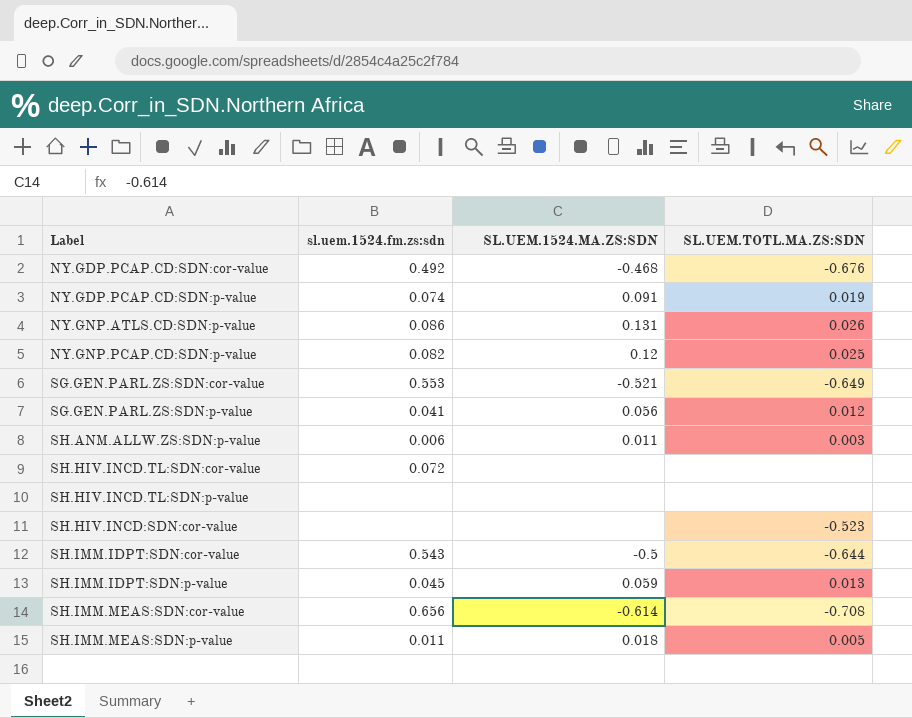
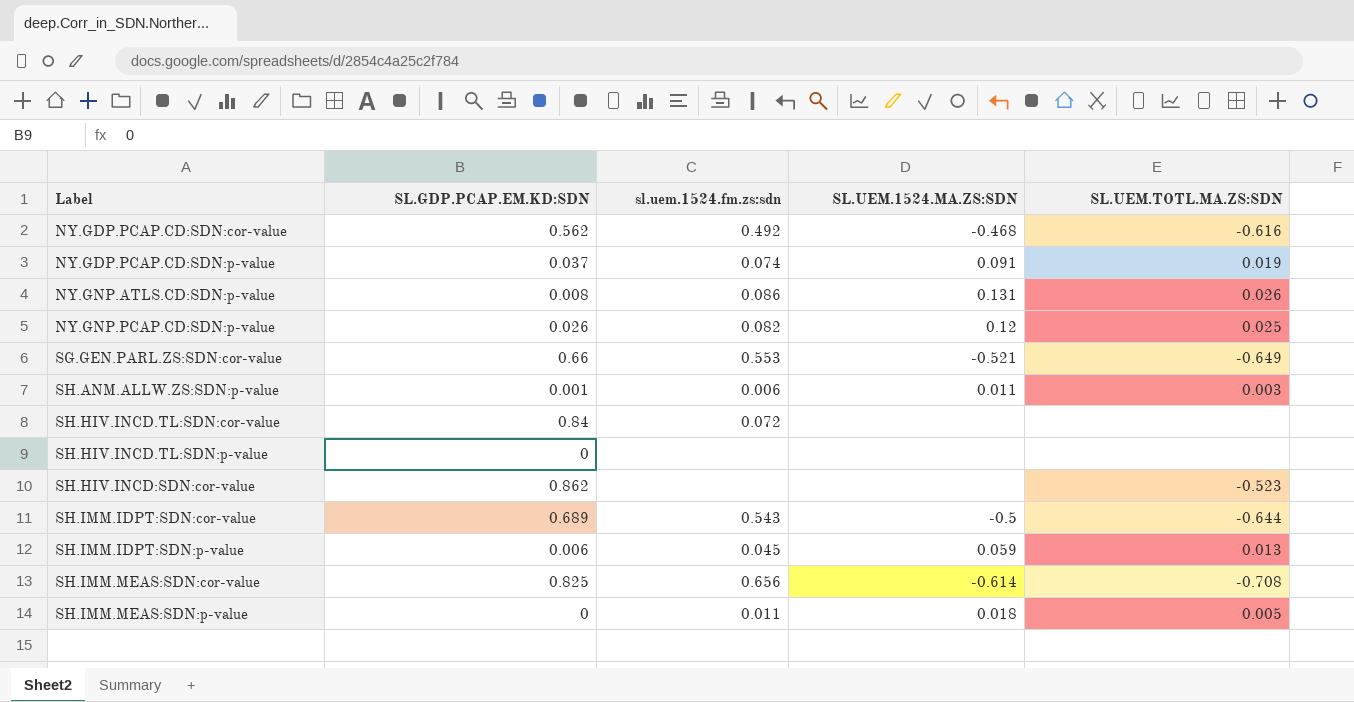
column SL.GDP.PCAP.EM.KD:SDN | position: none -> 2
row SG.GEN.PARL.ZS:SDN:p-value: 0.041 | 0.056 | 0.012 -> none
NY.GDP.PCAP.CD:SDN:cor-value | SL.UEM.TOTL.MA.ZS:SDN: -0.676 -> -0.616

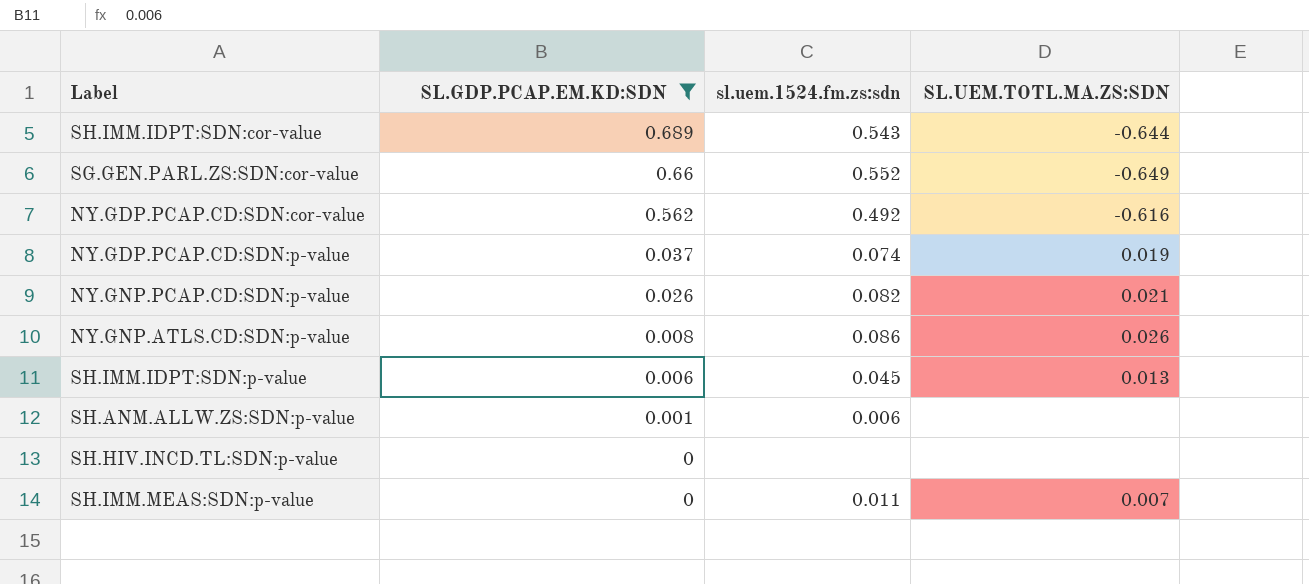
filter: none -> SL.GDP.PCAP.EM.KD:SDN <= 0.689
row order: Label ascending -> SL.GDP.PCAP.EM.KD:SDN descending
column SL.UEM.1524.MA.ZS:SDN | position: 4 -> none
SG.GEN.PARL.ZS:SDN:cor-value | sl.uem.1524.fm.zs:sdn: 0.553 -> 0.552
NY.GNP.PCAP.CD:SDN:p-value | SL.UEM.TOTL.MA.ZS:SDN: 0.025 -> 0.021
SH.ANM.ALLW.ZS:SDN:p-value | SL.UEM.TOTL.MA.ZS:SDN: 0.003 -> none
SH.IMM.MEAS:SDN:p-value | SL.UEM.TOTL.MA.ZS:SDN: 0.005 -> 0.007

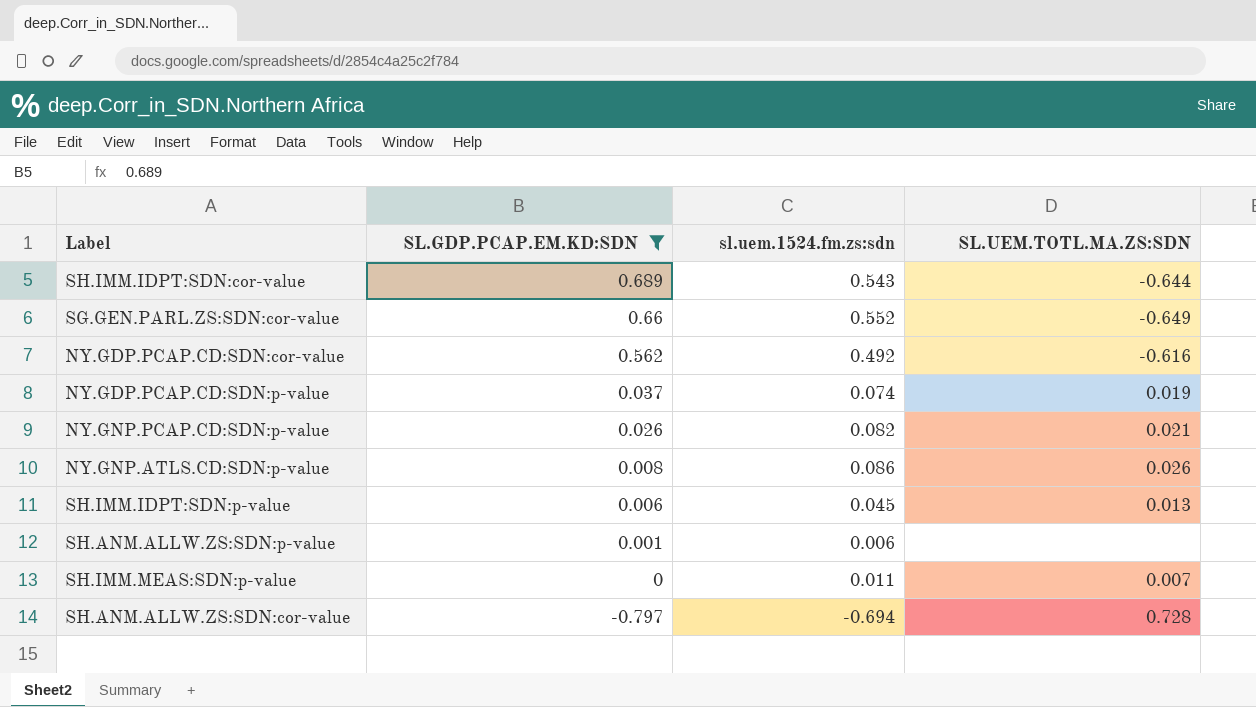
row SH.HIV.INCD.TL:SDN:p-value: 0 | none | none -> none
row SH.ANM.ALLW.ZS:SDN:cor-value: none -> -0.797 | -0.694 | 0.728

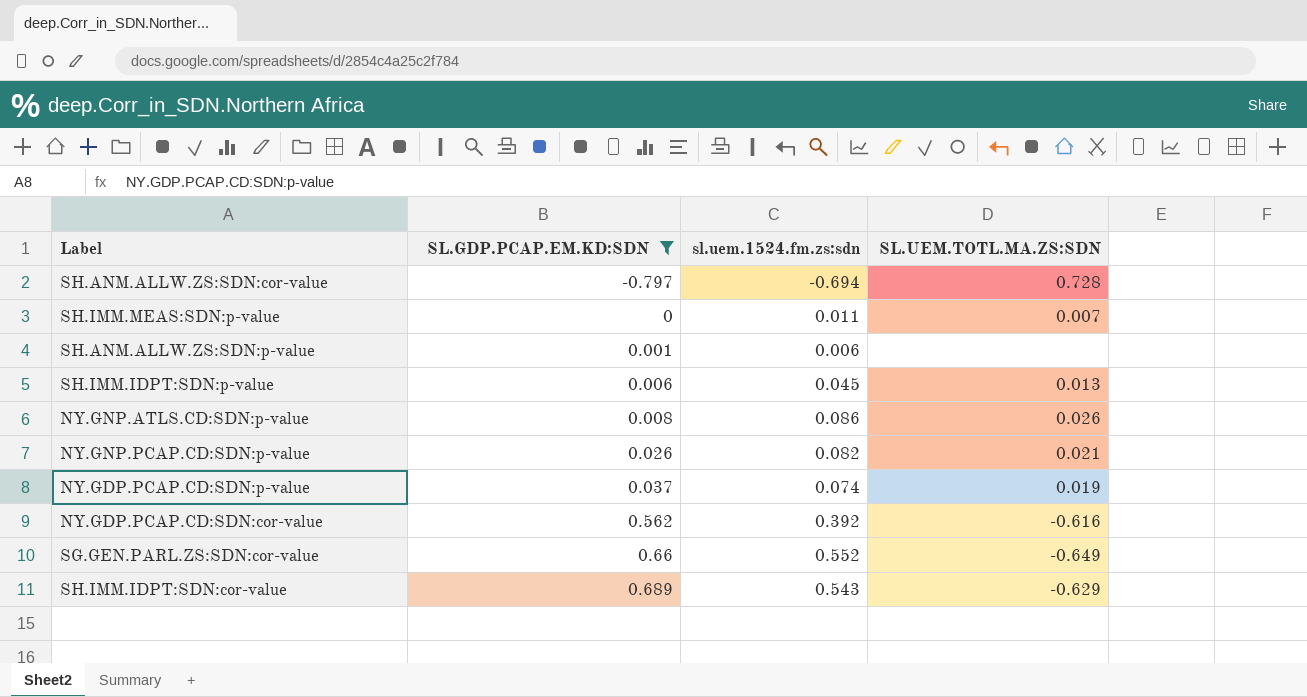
row order: SL.GDP.PCAP.EM.KD:SDN descending -> SL.GDP.PCAP.EM.KD:SDN ascending
NY.GDP.PCAP.CD:SDN:cor-value | sl.uem.1524.fm.zs:sdn: 0.492 -> 0.392
SH.IMM.IDPT:SDN:cor-value | SL.UEM.TOTL.MA.ZS:SDN: -0.644 -> -0.629

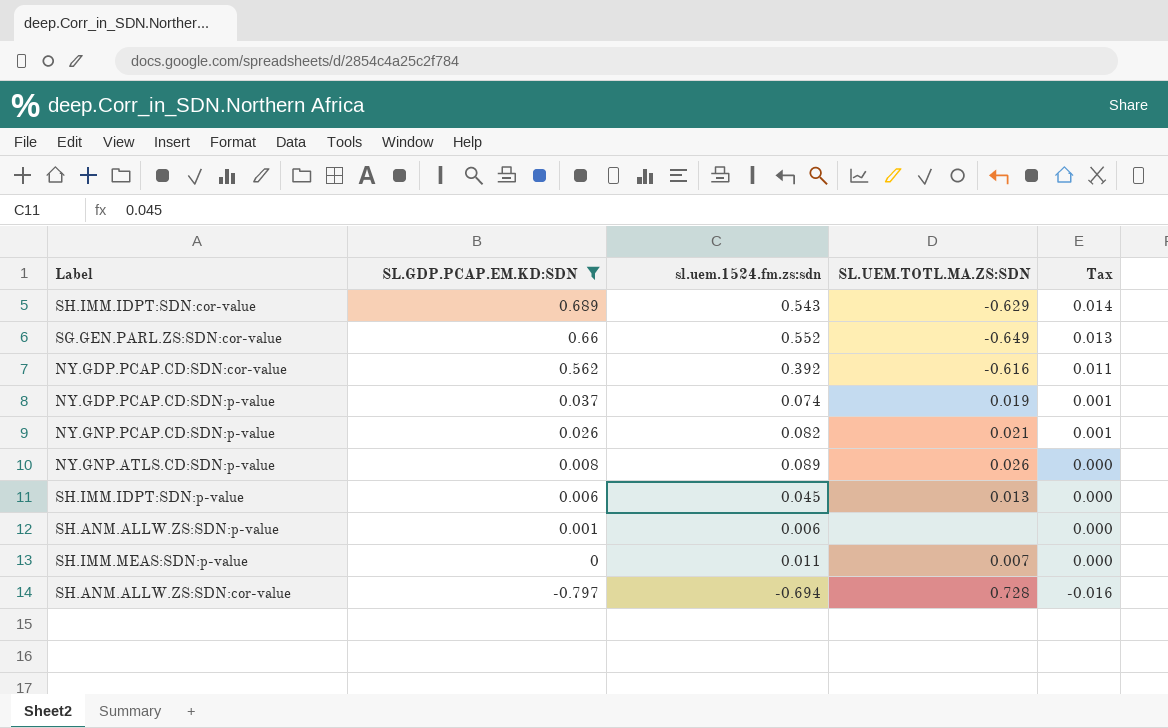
row order: SL.GDP.PCAP.EM.KD:SDN ascending -> SL.GDP.PCAP.EM.KD:SDN descending
column Tax | formula: none -> [SL.GDP.PCAP.EM.KD:SDN] * 0.02
NY.GNP.ATLS.CD:SDN:p-value | sl.uem.1524.fm.zs:sdn: 0.086 -> 0.089

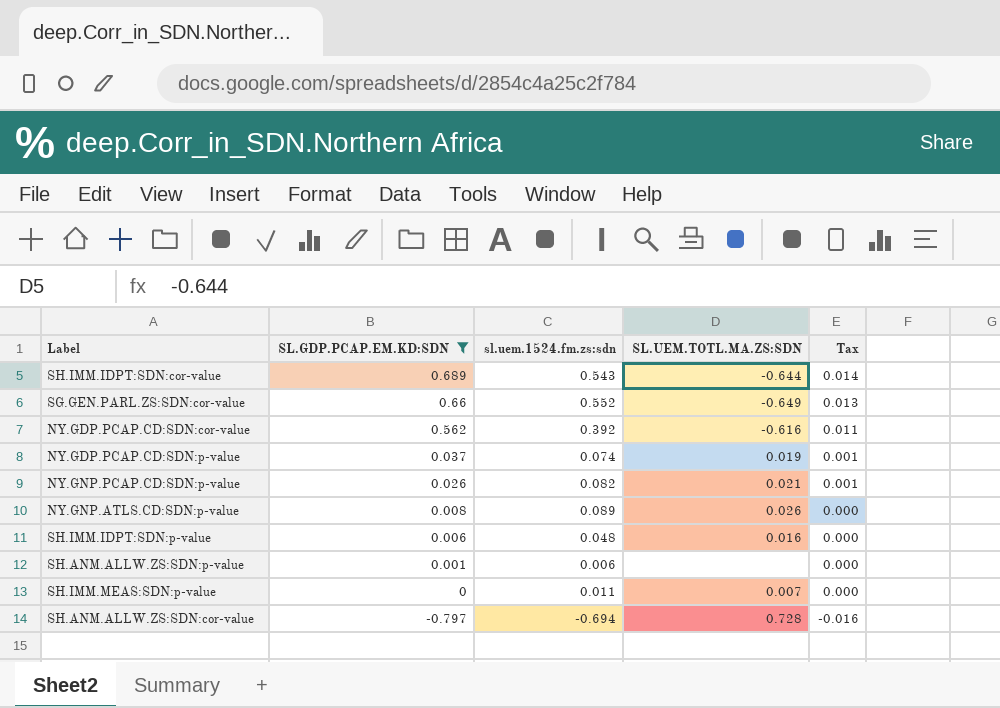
SH.IMM.IDPT:SDN:cor-value | SL.UEM.TOTL.MA.ZS:SDN: -0.629 -> -0.644
SH.IMM.IDPT:SDN:p-value | sl.uem.1524.fm.zs:sdn: 0.045 -> 0.048
SH.IMM.IDPT:SDN:p-value | SL.UEM.TOTL.MA.ZS:SDN: 0.013 -> 0.016

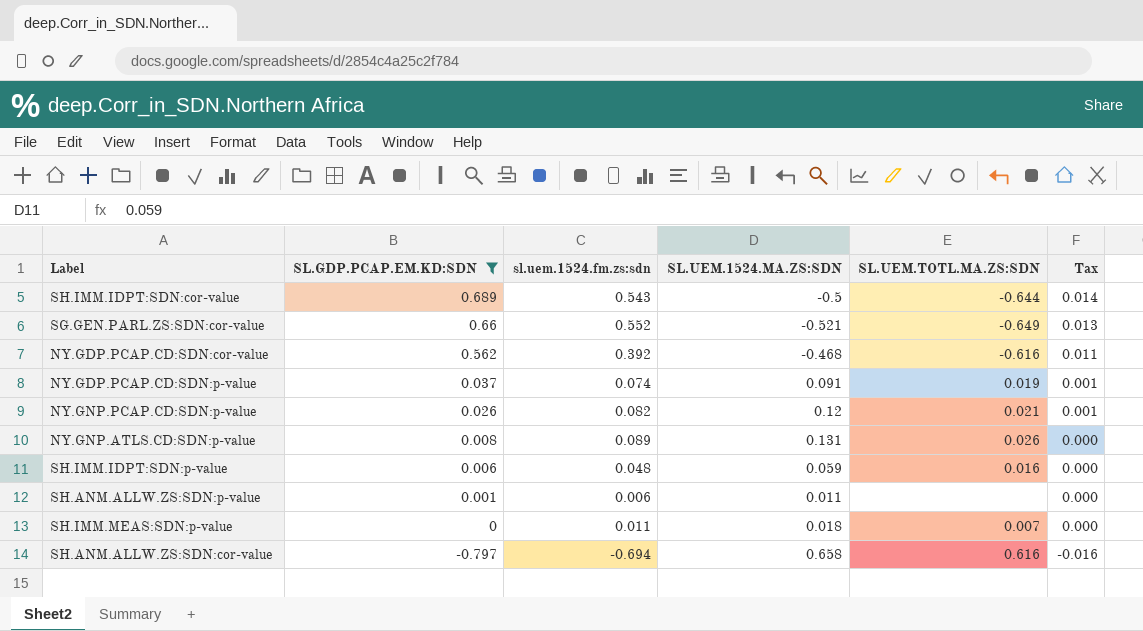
column SL.UEM.1524.MA.ZS:SDN | position: none -> 4
SH.ANM.ALLW.ZS:SDN:cor-value | SL.UEM.TOTL.MA.ZS:SDN: 0.728 -> 0.616

